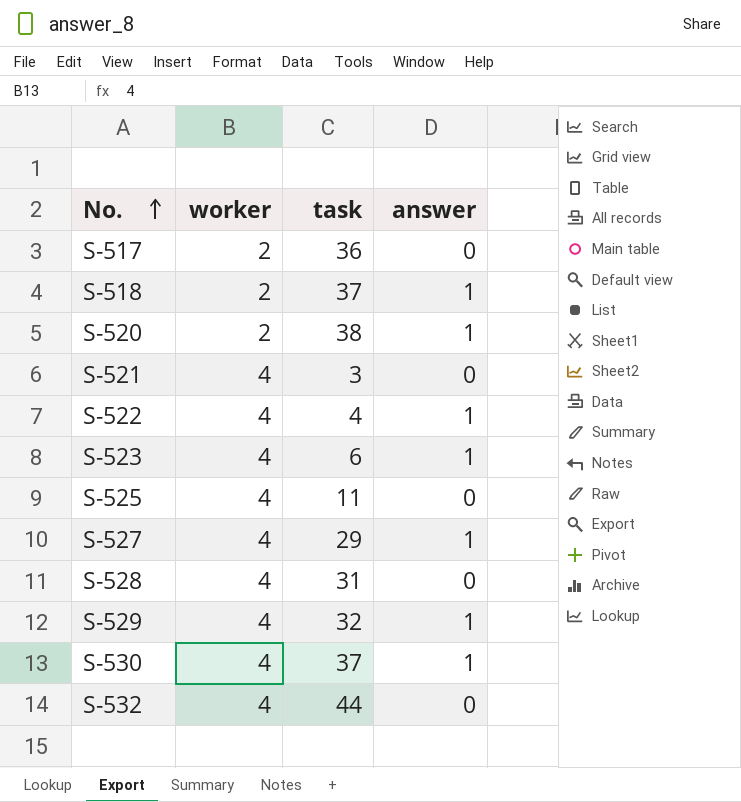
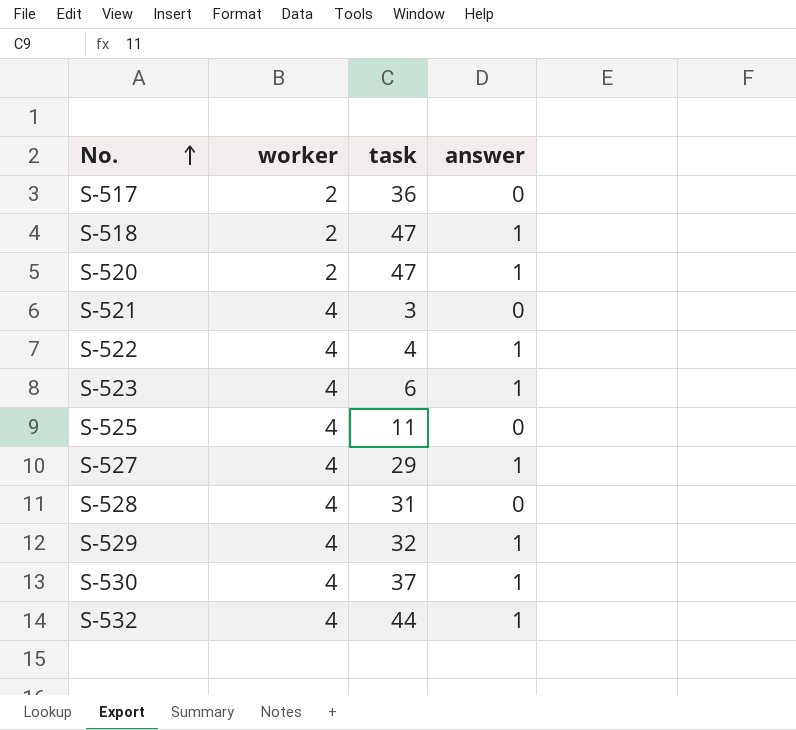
S-518 | task: 37 -> 47
S-520 | task: 38 -> 47
S-532 | answer: 0 -> 1

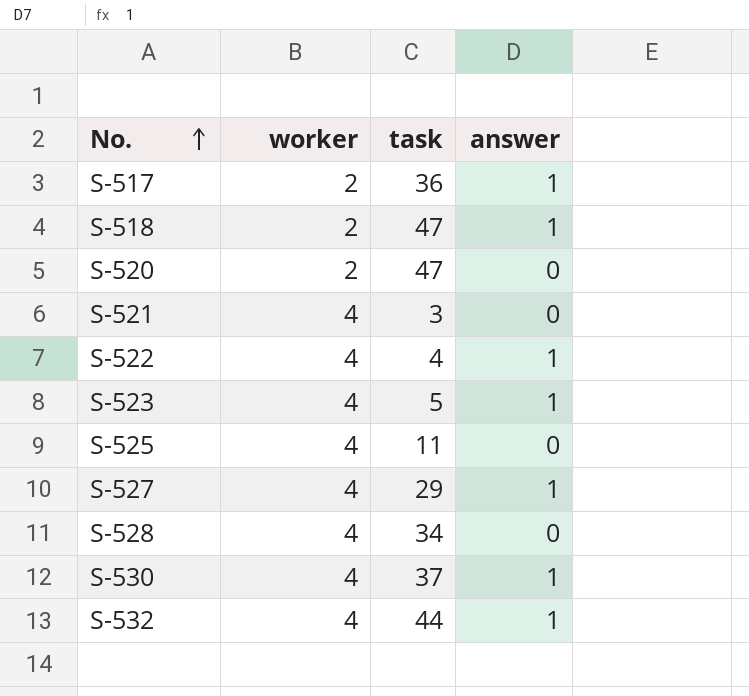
row S-529: 4 | 32 | 1 -> none
S-517 | answer: 0 -> 1
S-520 | answer: 1 -> 0
S-523 | task: 6 -> 5
S-528 | task: 31 -> 34

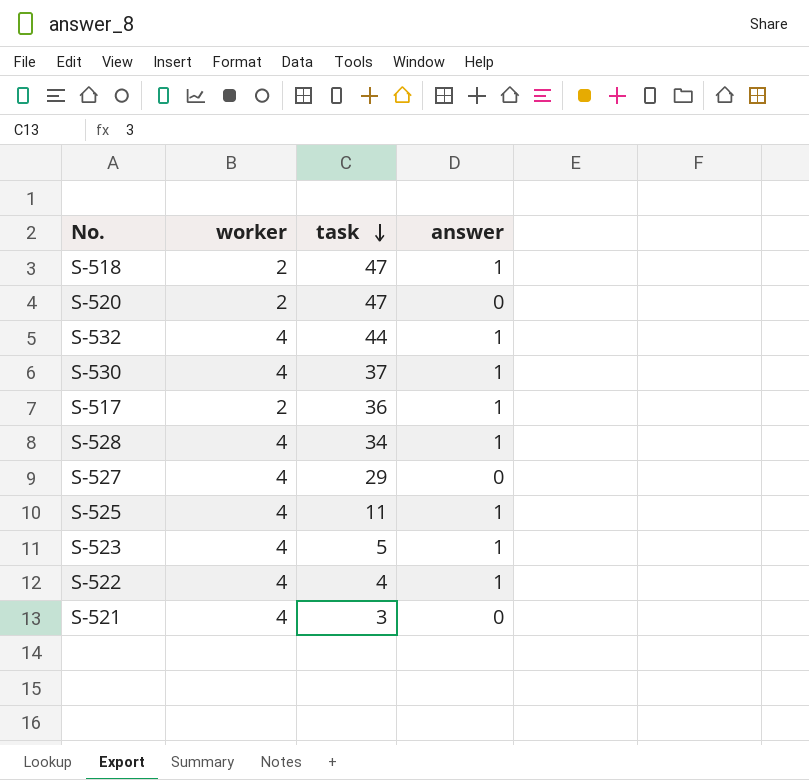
row order: No. ascending -> task descending
S-528 | answer: 0 -> 1
S-527 | answer: 1 -> 0
S-525 | answer: 0 -> 1

